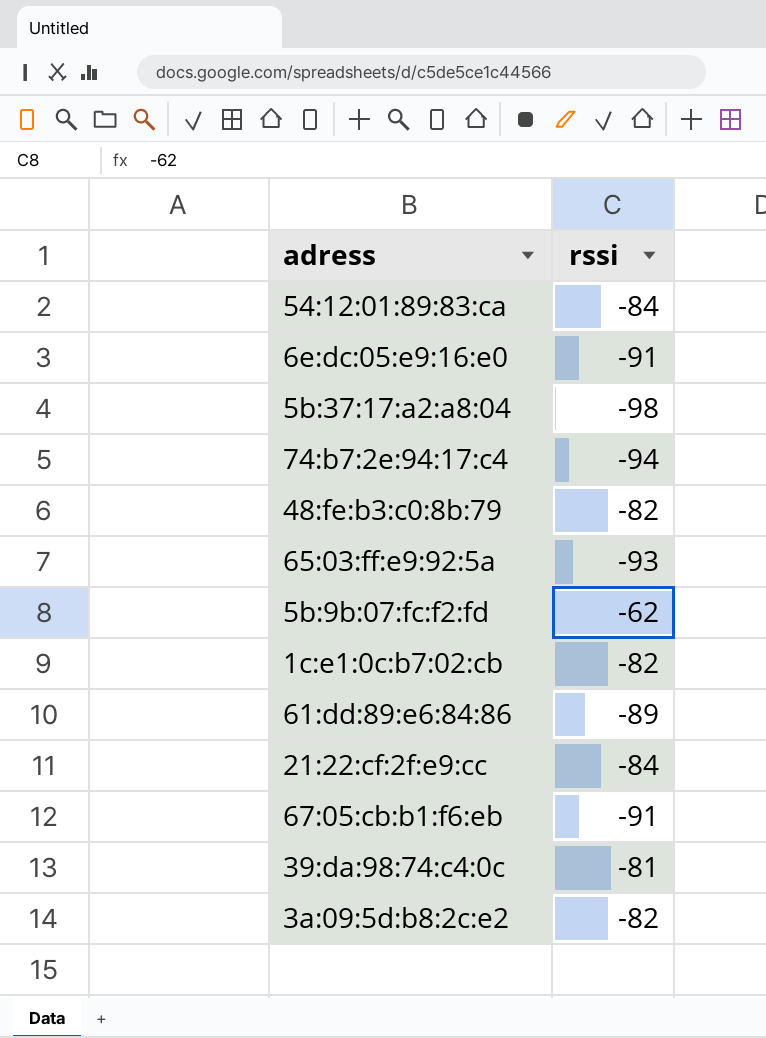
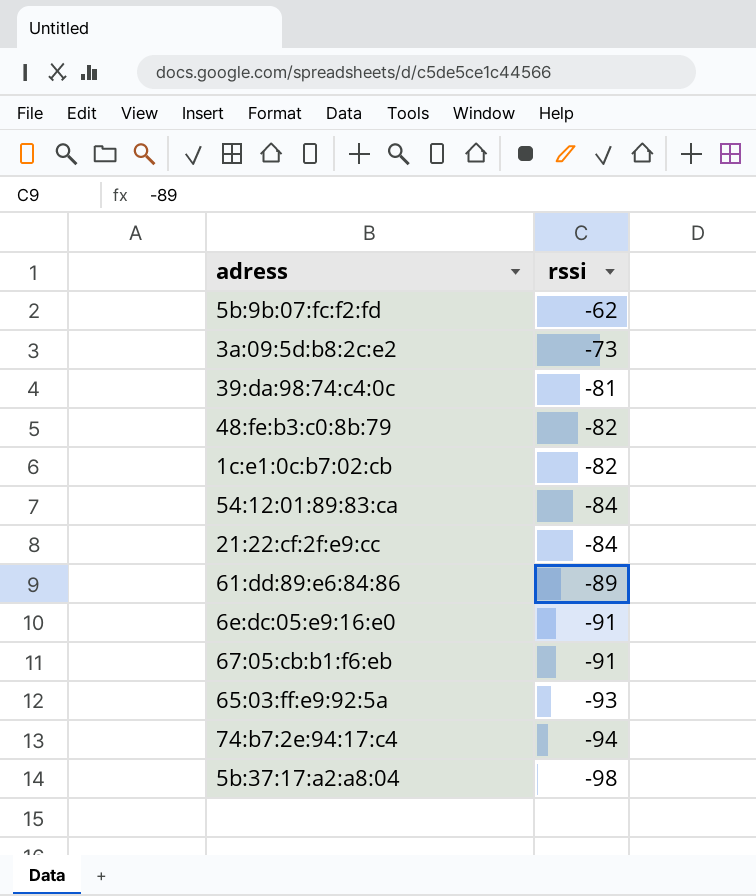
row order: none -> rssi descending
3a:09:5d:b8:2c:e2 | rssi: -82 -> -73

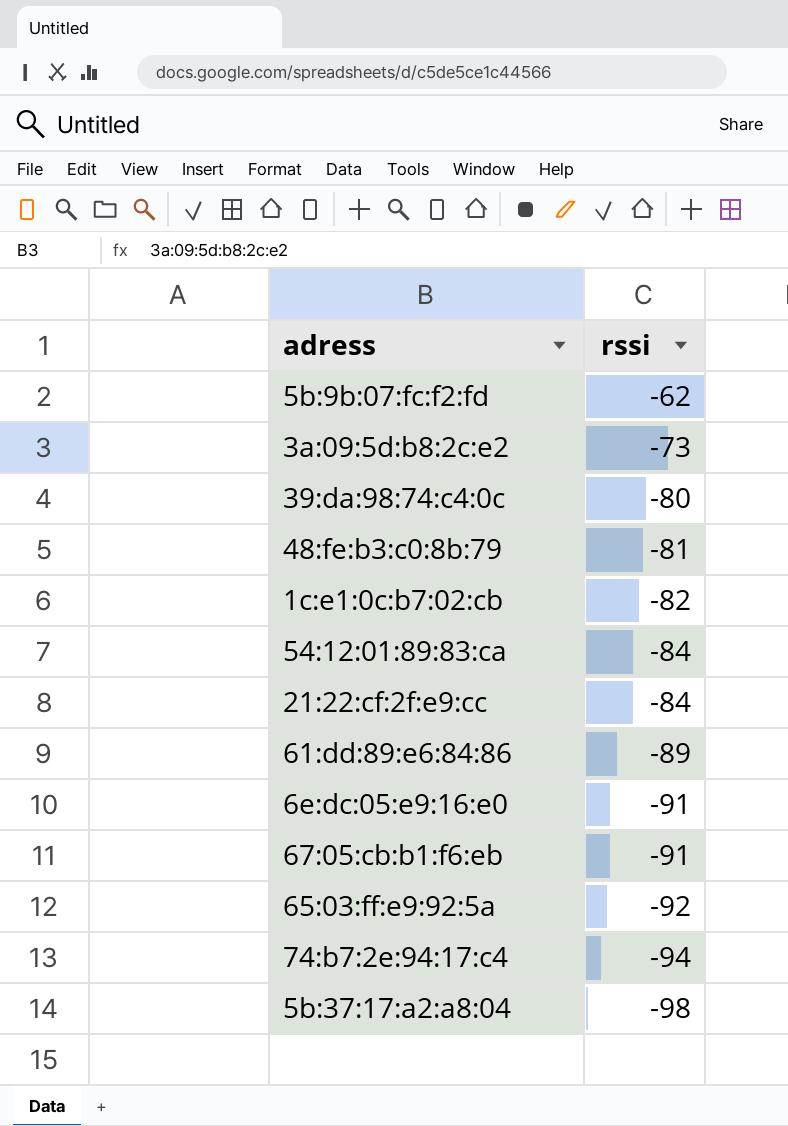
39:da:98:74:c4:0c | rssi: -81 -> -80
48:fe:b3:c0:8b:79 | rssi: -82 -> -81
65:03:ff:e9:92:5a | rssi: -93 -> -92

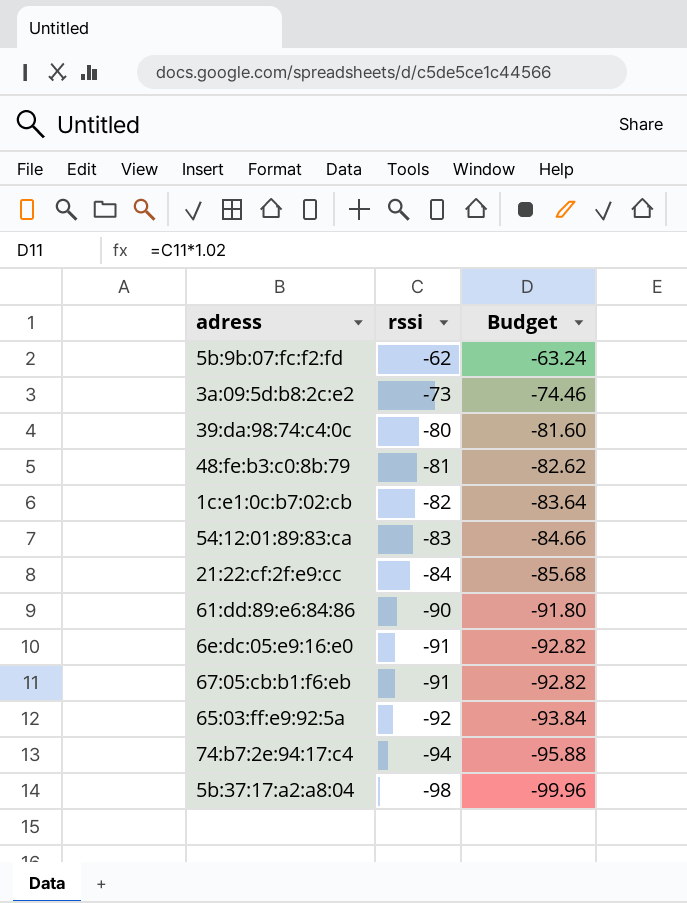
column Budget | formula: none -> [rssi] * 1.02
54:12:01:89:83:ca | rssi: -84 -> -83
61:dd:89:e6:84:86 | rssi: -89 -> -90

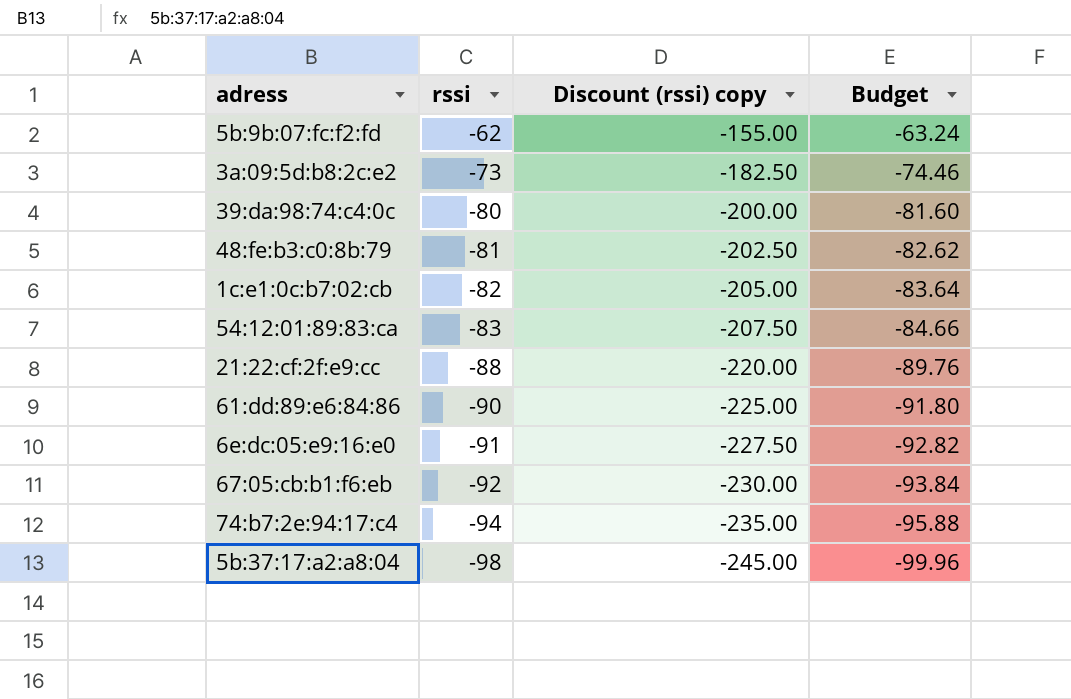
column Discount (rssi) copy | formula: none -> [rssi] * 2.5
row 65:03:ff:e9:92:5a: -92 | -93.84 -> none
21:22:cf:2f:e9:cc | rssi: -84 -> -88
21:22:cf:2f:e9:cc | Budget: -85.68 -> -89.76
67:05:cb:b1:f6:eb | rssi: -91 -> -92
67:05:cb:b1:f6:eb | Budget: -92.82 -> -93.84

